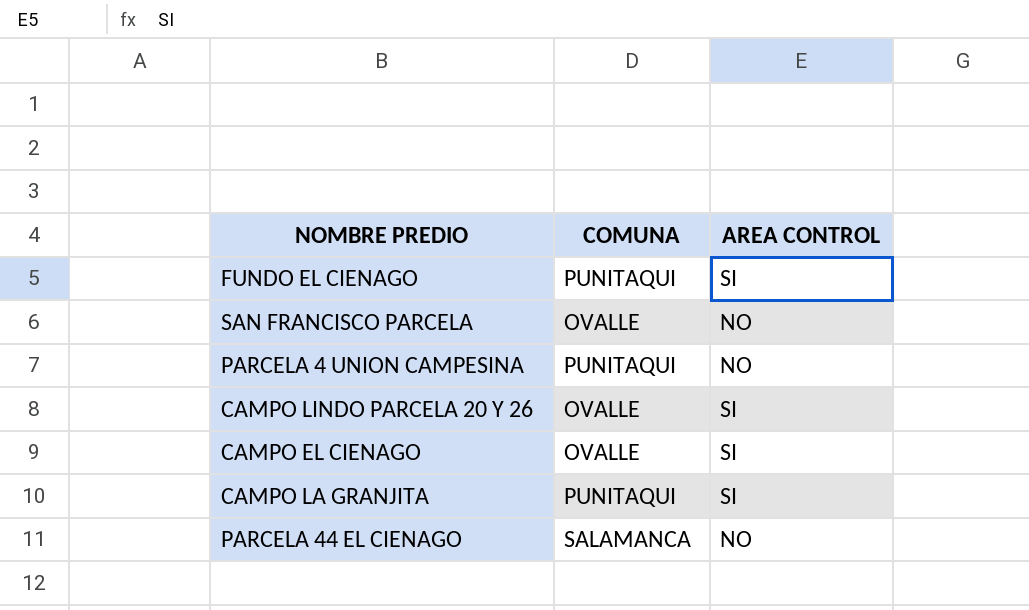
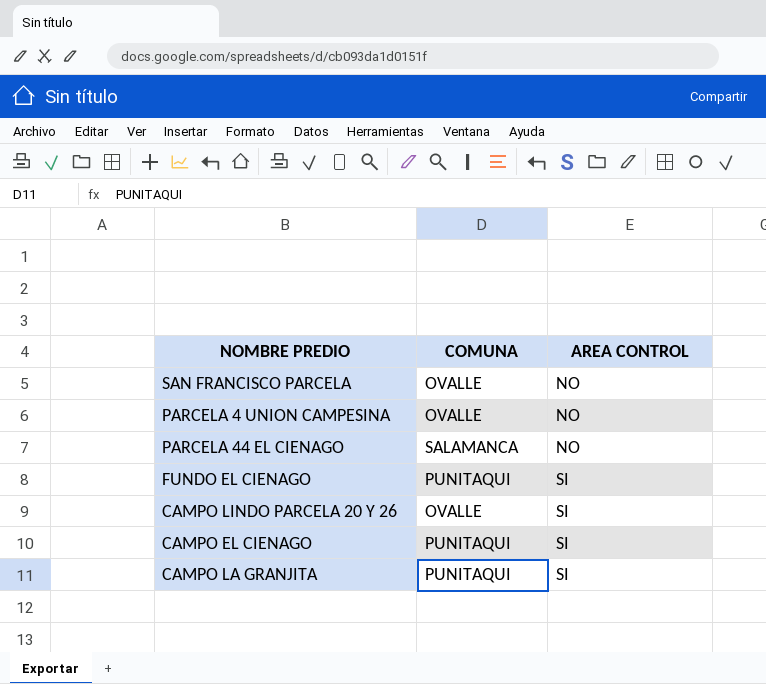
row order: none -> AREA CONTROL ascending
PARCELA 4 UNION CAMPESINA | COMUNA: PUNITAQUI -> OVALLE
CAMPO EL CIENAGO | COMUNA: OVALLE -> PUNITAQUI

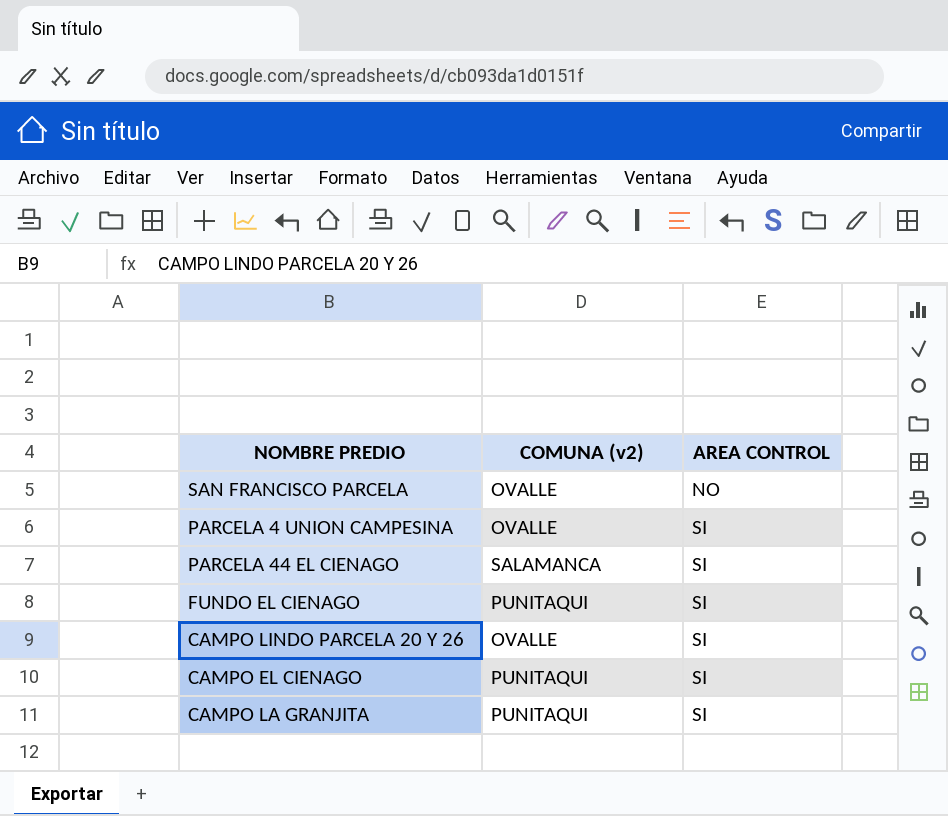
column name: COMUNA -> COMUNA (v2)
PARCELA 4 UNION CAMPESINA | AREA CONTROL: NO -> SI
PARCELA 44 EL CIENAGO | AREA CONTROL: NO -> SI

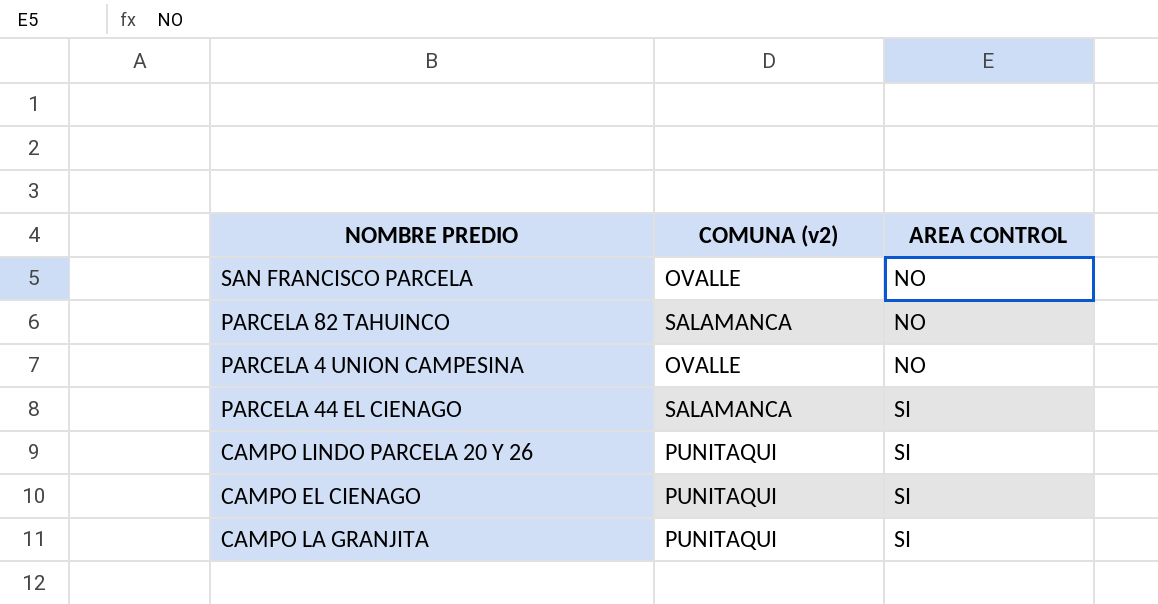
row FUNDO EL CIENAGO: PUNITAQUI | SI -> none
row PARCELA 82 TAHUINCO: none -> SALAMANCA | NO
PARCELA 4 UNION CAMPESINA | AREA CONTROL: SI -> NO
CAMPO LINDO PARCELA 20 Y 26 | COMUNA (v2): OVALLE -> PUNITAQUI

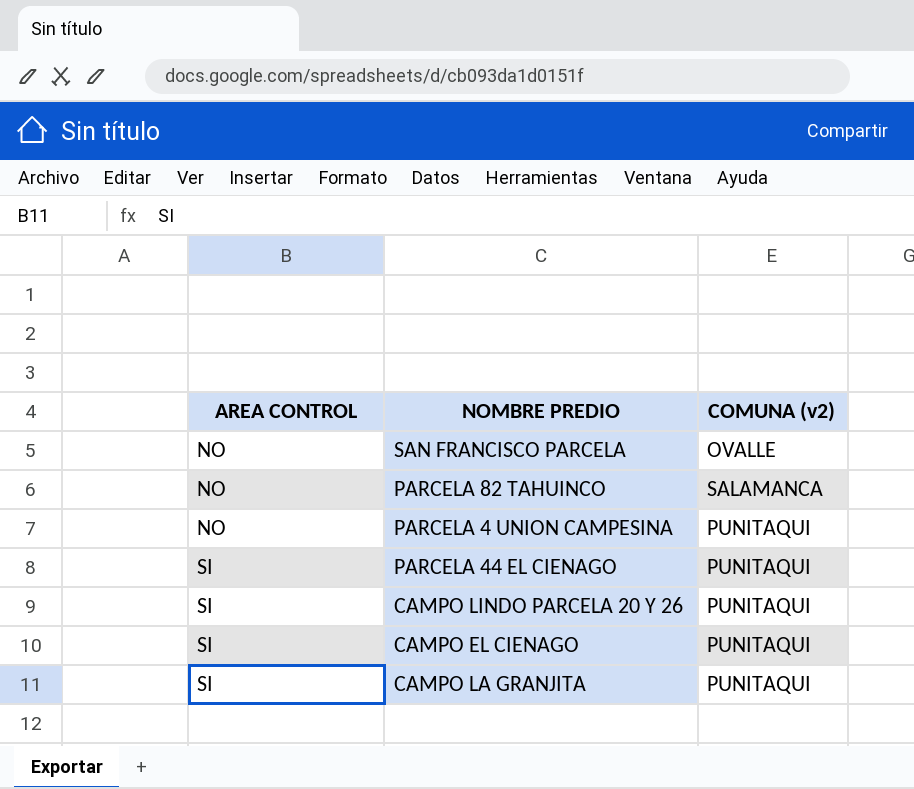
column AREA CONTROL | position: 3 -> 1
PARCELA 4 UNION CAMPESINA | COMUNA (v2): OVALLE -> PUNITAQUI
PARCELA 44 EL CIENAGO | COMUNA (v2): SALAMANCA -> PUNITAQUI

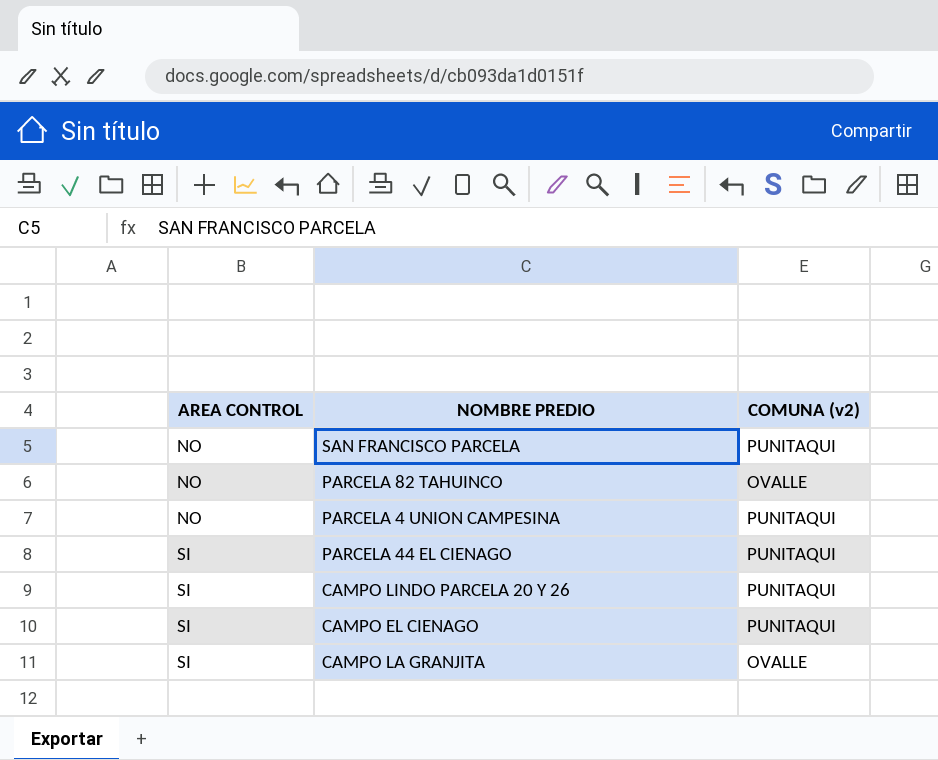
SAN FRANCISCO PARCELA | COMUNA (v2): OVALLE -> PUNITAQUI
PARCELA 82 TAHUINCO | COMUNA (v2): SALAMANCA -> OVALLE
CAMPO LA GRANJITA | COMUNA (v2): PUNITAQUI -> OVALLE

